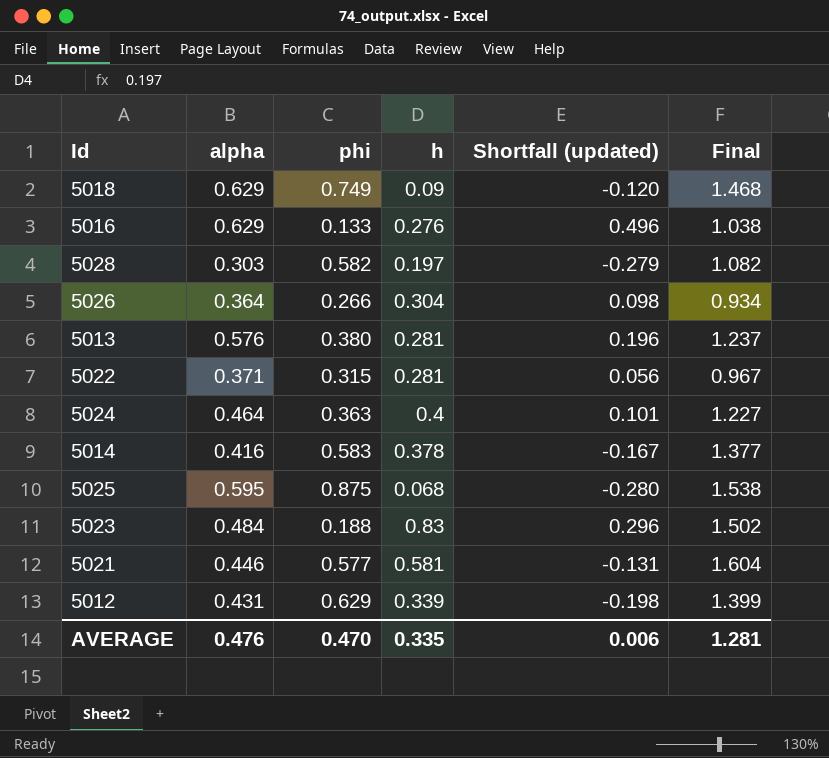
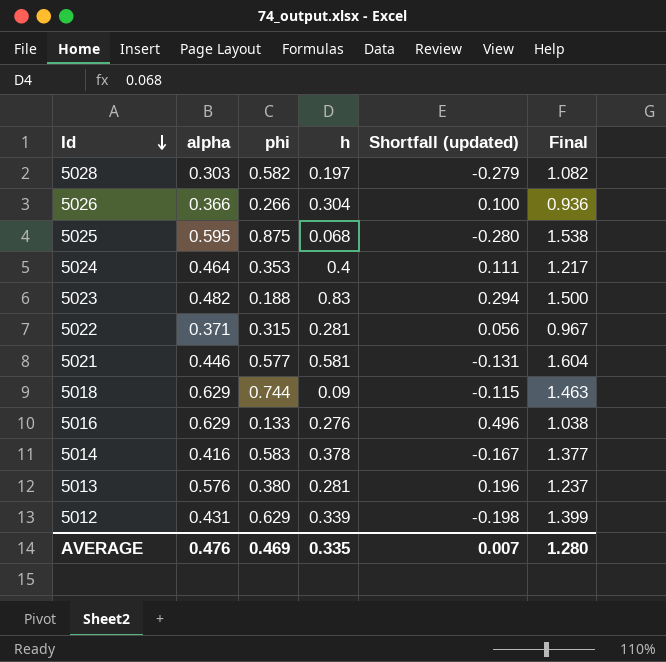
row order: none -> Id descending
5026 | alpha: 0.364 -> 0.366
5026 | Shortfall (updated): 0.098 -> 0.100
5026 | Final: 0.934 -> 0.936
5024 | phi: 0.363 -> 0.353
5024 | Shortfall (updated): 0.101 -> 0.111
5024 | Final: 1.227 -> 1.217
5023 | alpha: 0.484 -> 0.482
5023 | Shortfall (updated): 0.296 -> 0.294
5023 | Final: 1.502 -> 1.500
5018 | phi: 0.749 -> 0.744
5018 | Shortfall (updated): -0.120 -> -0.115
5018 | Final: 1.468 -> 1.463
AVERAGE | phi: 0.470 -> 0.469
AVERAGE | Shortfall (updated): 0.006 -> 0.007
AVERAGE | Final: 1.281 -> 1.280

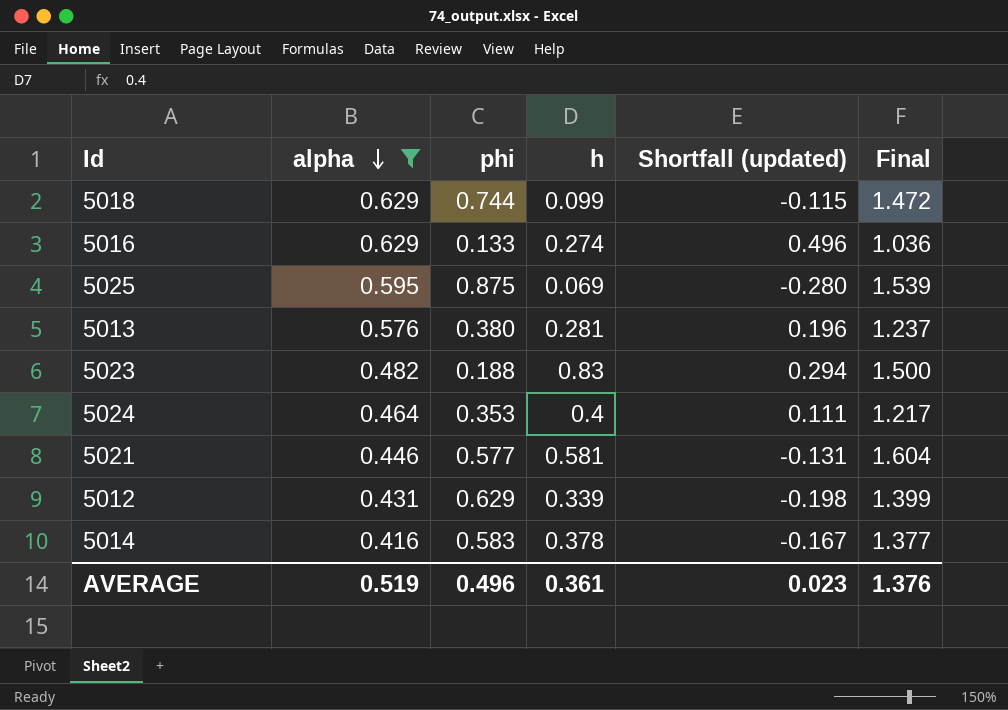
filter: none -> alpha >= 0.416
row order: Id descending -> alpha descending
5018 | h: 0.09 -> 0.099
5018 | Final: 1.463 -> 1.472
5016 | h: 0.276 -> 0.274
5016 | Final: 1.038 -> 1.036
5025 | h: 0.068 -> 0.069
5025 | Final: 1.538 -> 1.539
AVERAGE | alpha: 0.476 -> 0.519
AVERAGE | phi: 0.469 -> 0.496
AVERAGE | h: 0.335 -> 0.361
AVERAGE | Shortfall (updated): 0.007 -> 0.023
AVERAGE | Final: 1.280 -> 1.376

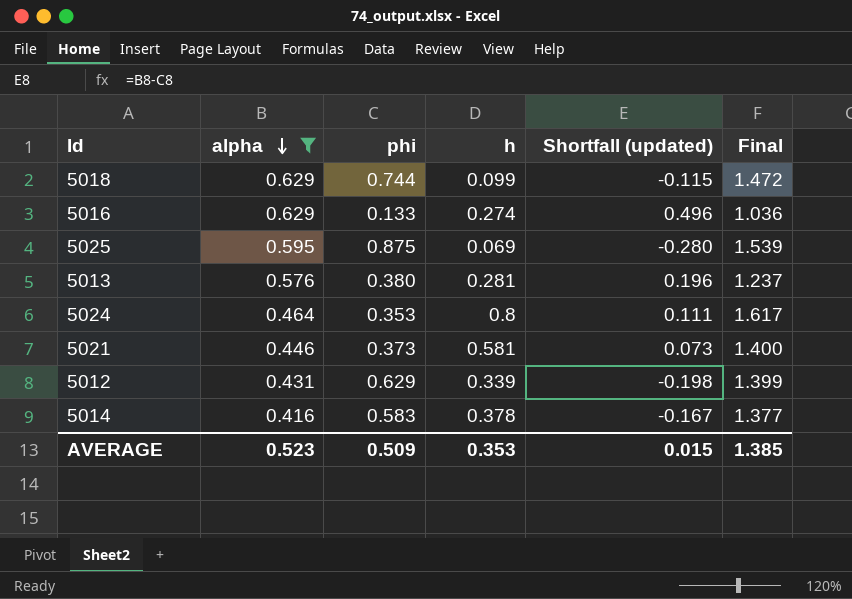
row 5023: 0.482 | 0.188 | 0.83 | 0.294 | 1.500 -> none
5024 | h: 0.4 -> 0.8
5024 | Final: 1.217 -> 1.617
5021 | phi: 0.577 -> 0.373
5021 | Shortfall (updated): -0.131 -> 0.073
5021 | Final: 1.604 -> 1.400
AVERAGE | alpha: 0.519 -> 0.523
AVERAGE | phi: 0.496 -> 0.509
AVERAGE | h: 0.361 -> 0.353
AVERAGE | Shortfall (updated): 0.023 -> 0.015
AVERAGE | Final: 1.376 -> 1.385

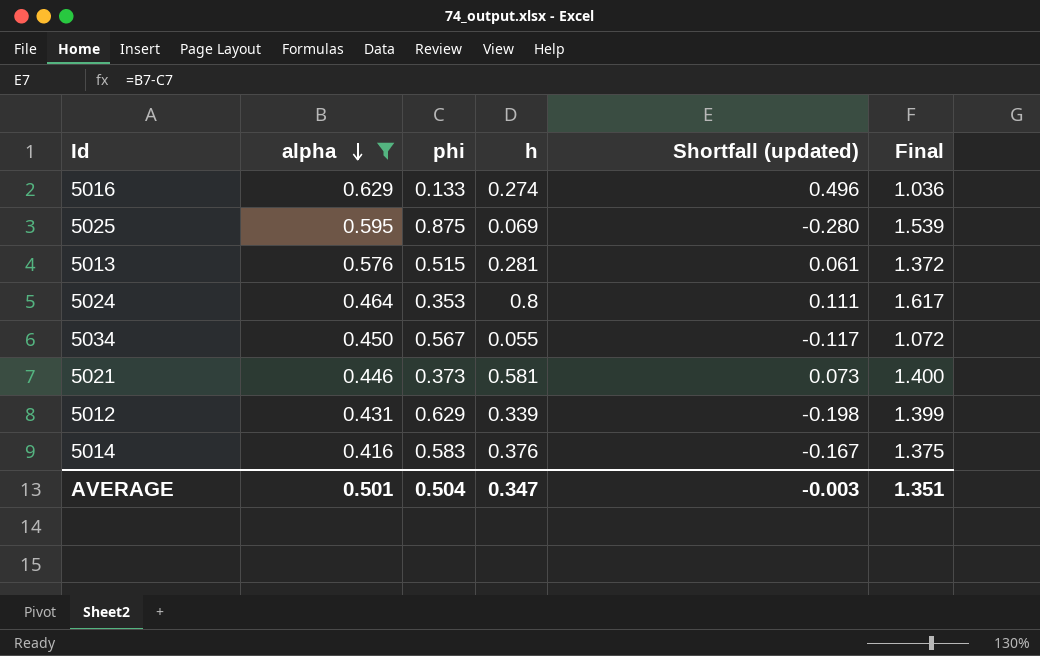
row 5018: 0.629 | 0.744 | 0.099 | -0.115 | 1.472 -> none
5013 | phi: 0.380 -> 0.515
5013 | Shortfall (updated): 0.196 -> 0.061
5013 | Final: 1.237 -> 1.372
row 5034: none -> 0.450 | 0.567 | 0.055 | -0.117 | 1.072
5014 | h: 0.378 -> 0.376
5014 | Final: 1.377 -> 1.375
AVERAGE | alpha: 0.523 -> 0.501
AVERAGE | phi: 0.509 -> 0.504
AVERAGE | h: 0.353 -> 0.347
AVERAGE | Shortfall (updated): 0.015 -> -0.003
AVERAGE | Final: 1.385 -> 1.351

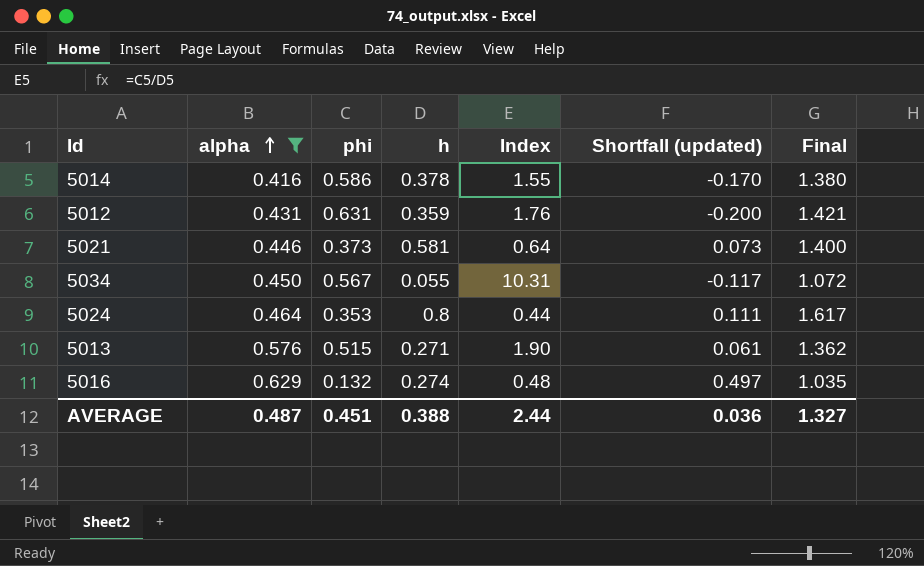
row order: alpha descending -> alpha ascending
column Index | formula: none -> [phi] / [h]
row 5025: 0.595 | 0.875 | 0.069 | -0.280 | 1.539 -> none
5014 | phi: 0.583 -> 0.586
5014 | h: 0.376 -> 0.378
5014 | Shortfall (updated): -0.167 -> -0.170
5014 | Final: 1.375 -> 1.380
5012 | phi: 0.629 -> 0.631
5012 | h: 0.339 -> 0.359
5012 | Shortfall (updated): -0.198 -> -0.200
5012 | Final: 1.399 -> 1.421
5013 | h: 0.281 -> 0.271
5013 | Final: 1.372 -> 1.362
5016 | phi: 0.133 -> 0.132
5016 | Shortfall (updated): 0.496 -> 0.497
5016 | Final: 1.036 -> 1.035
AVERAGE | alpha: 0.501 -> 0.487
AVERAGE | phi: 0.504 -> 0.451
AVERAGE | h: 0.347 -> 0.388
AVERAGE | Shortfall (updated): -0.003 -> 0.036
AVERAGE | Final: 1.351 -> 1.327

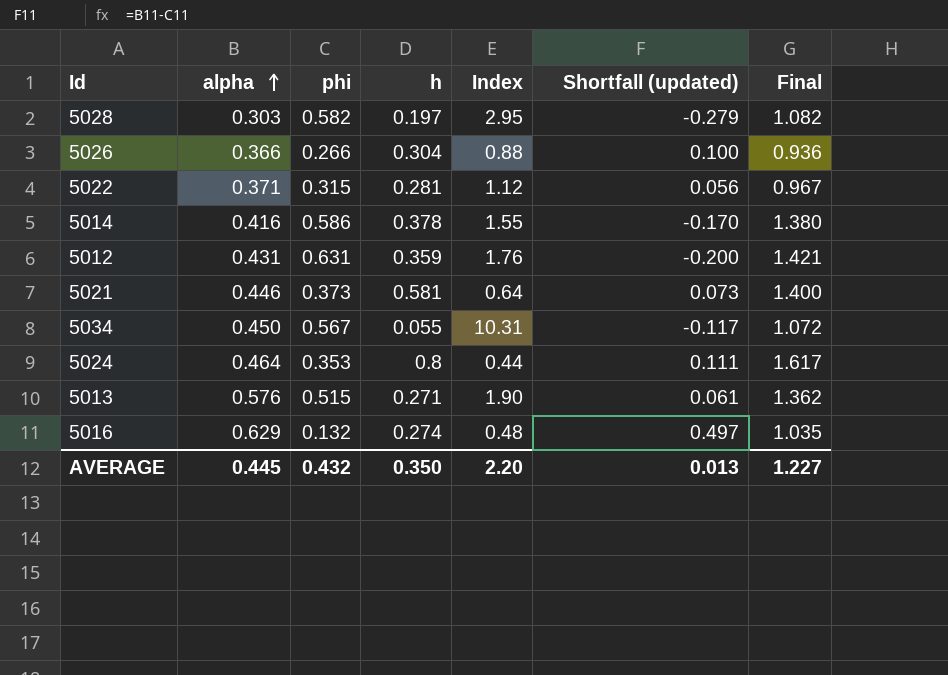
filter: alpha >= 0.416 -> none
AVERAGE | alpha: 0.487 -> 0.445
AVERAGE | phi: 0.451 -> 0.432
AVERAGE | h: 0.388 -> 0.350
AVERAGE | Index: 2.44 -> 2.20
AVERAGE | Shortfall (updated): 0.036 -> 0.013
AVERAGE | Final: 1.327 -> 1.227

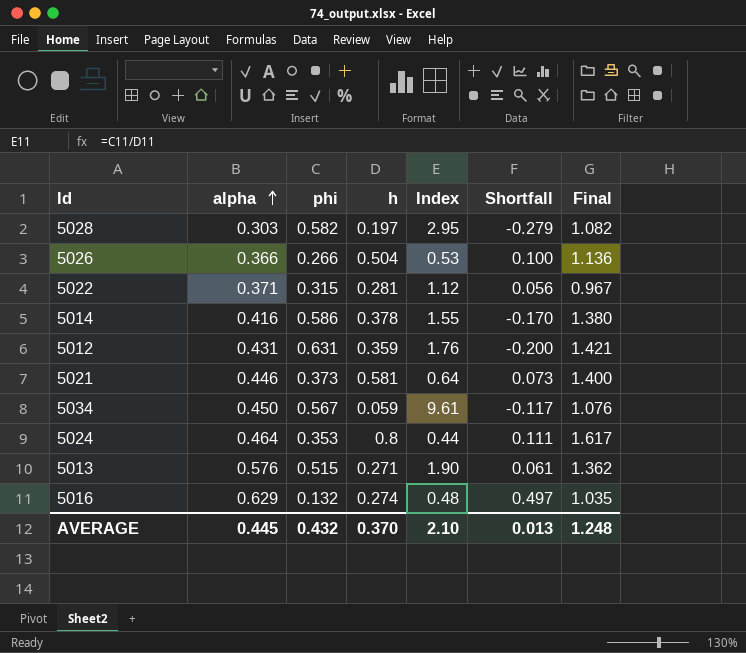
column name: Shortfall (updated) -> Shortfall
5026 | h: 0.304 -> 0.504
5026 | Index: 0.88 -> 0.53
5026 | Final: 0.936 -> 1.136
5034 | h: 0.055 -> 0.059
5034 | Index: 10.31 -> 9.61
5034 | Final: 1.072 -> 1.076
AVERAGE | h: 0.350 -> 0.370
AVERAGE | Index: 2.20 -> 2.10
AVERAGE | Final: 1.227 -> 1.248

